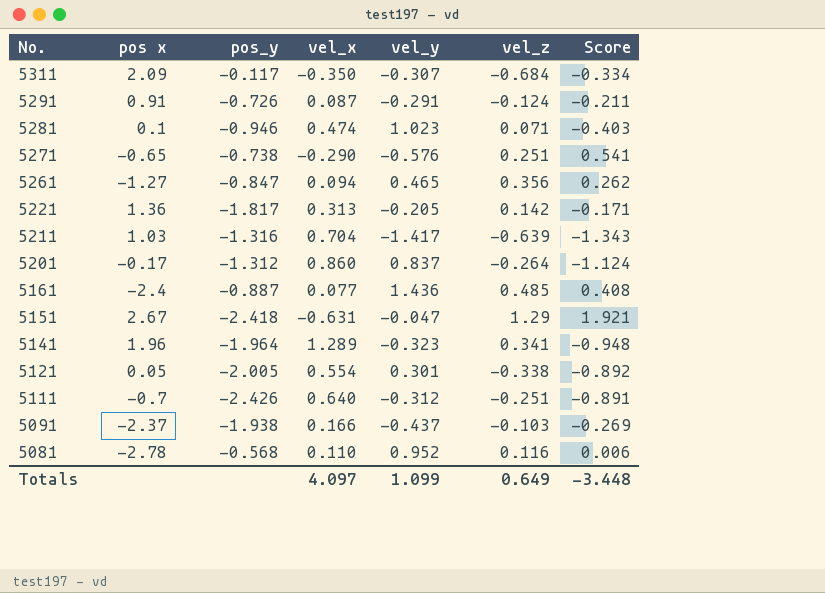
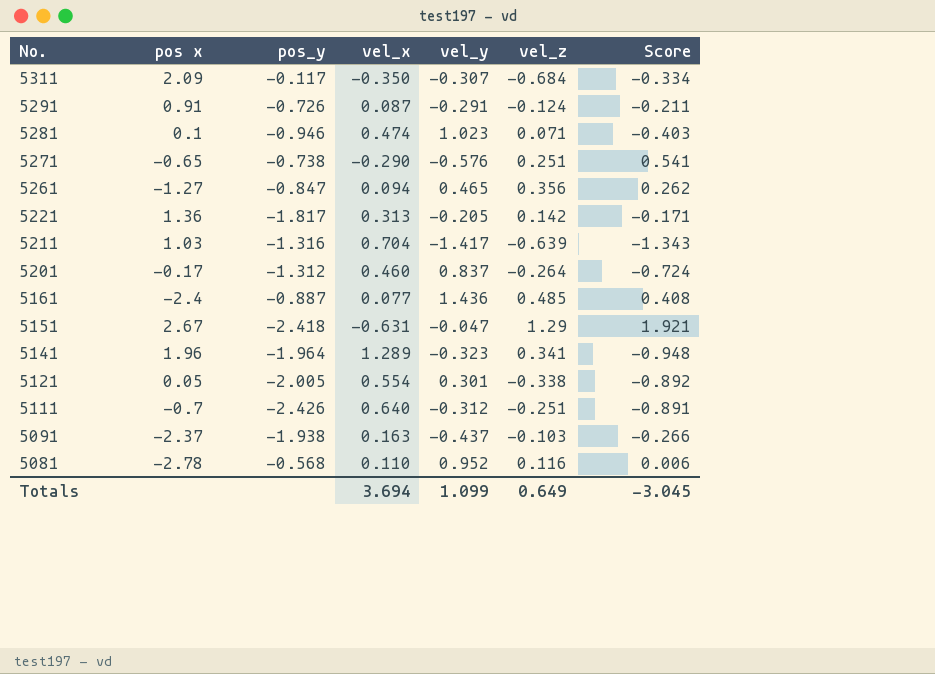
5201 | vel_x: 0.860 -> 0.460
5201 | Score: -1.124 -> -0.724
5091 | vel_x: 0.166 -> 0.163
5091 | Score: -0.269 -> -0.266
Totals | vel_x: 4.097 -> 3.694
Totals | Score: -3.448 -> -3.045

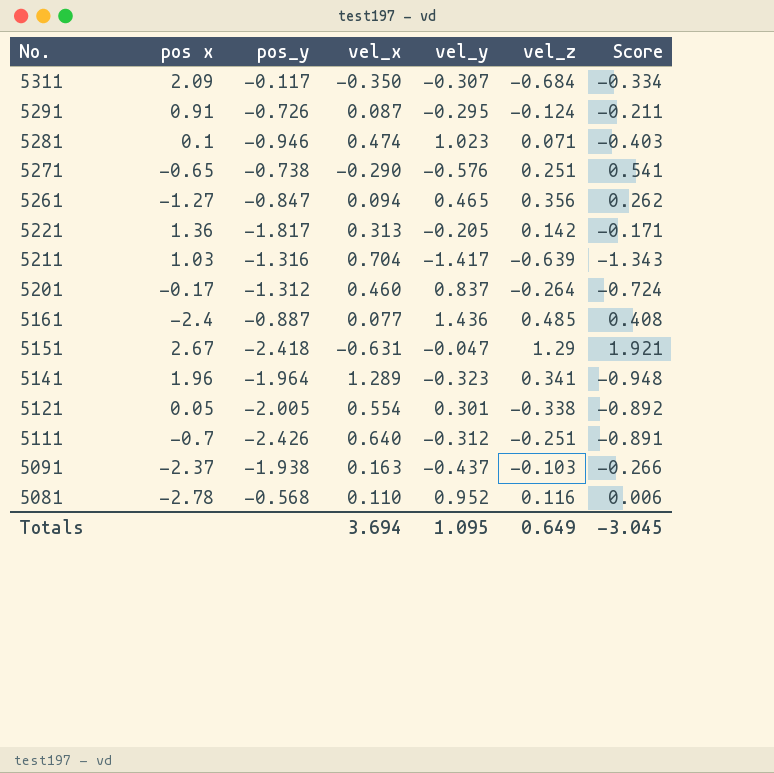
5291 | vel_y: -0.291 -> -0.295
Totals | vel_y: 1.099 -> 1.095

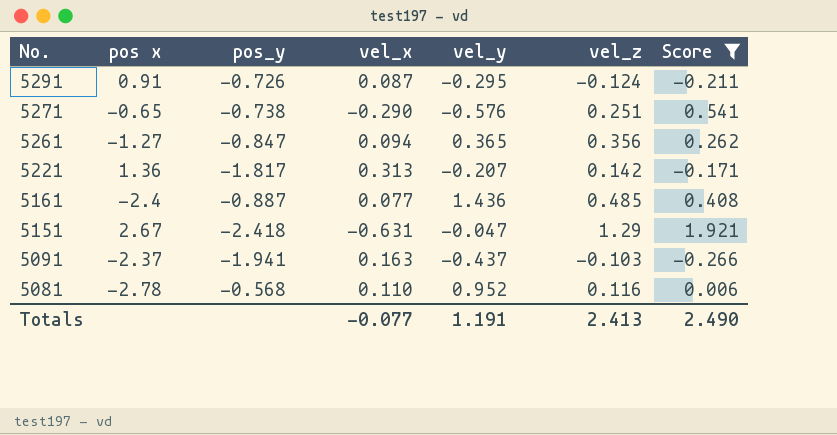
filter: none -> Score >= -0.266
5261 | vel_y: 0.465 -> 0.365
5221 | vel_y: -0.205 -> -0.207
5091 | pos_y: -1.938 -> -1.941
Totals | vel_x: 3.694 -> -0.077
Totals | vel_y: 1.095 -> 1.191
Totals | vel_z: 0.649 -> 2.413
Totals | Score: -3.045 -> 2.490

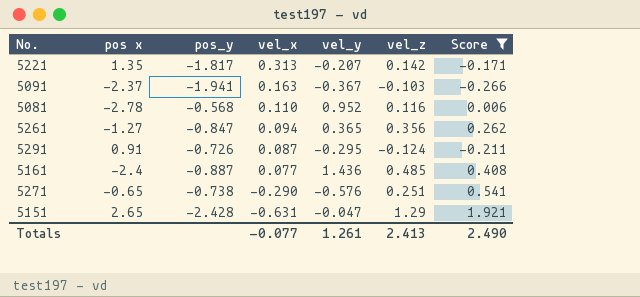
row order: No. descending -> vel_x descending
5221 | pos x: 1.36 -> 1.35
5091 | vel_y: -0.437 -> -0.367
5151 | pos x: 2.67 -> 2.65
5151 | pos_y: -2.418 -> -2.428
Totals | vel_y: 1.191 -> 1.261

